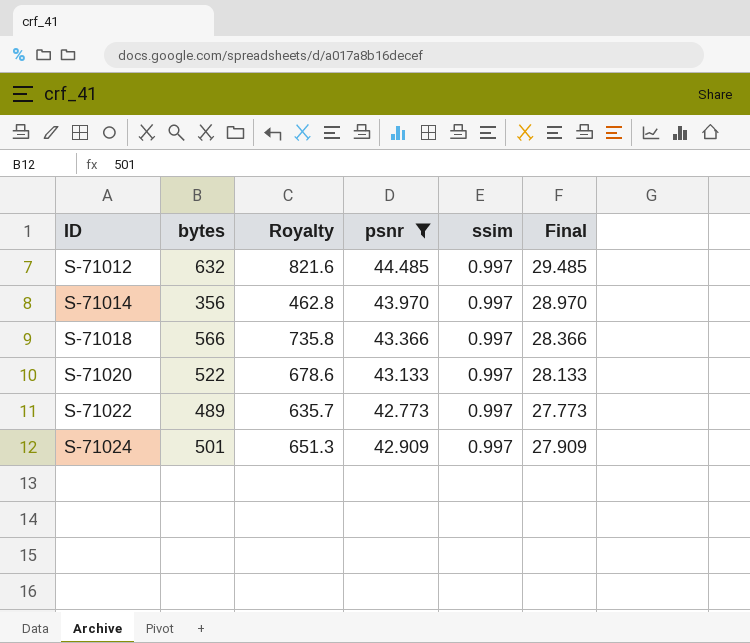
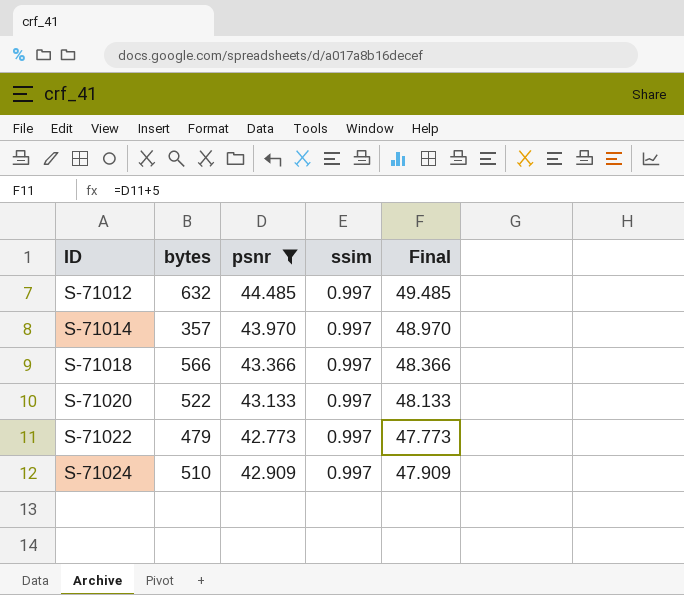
column Royalty | formula: [bytes] * 1.3 -> none
column Final | formula: [psnr] - 15 -> [psnr] + 5
S-71014 | bytes: 356 -> 357
S-71022 | bytes: 489 -> 479
S-71024 | bytes: 501 -> 510

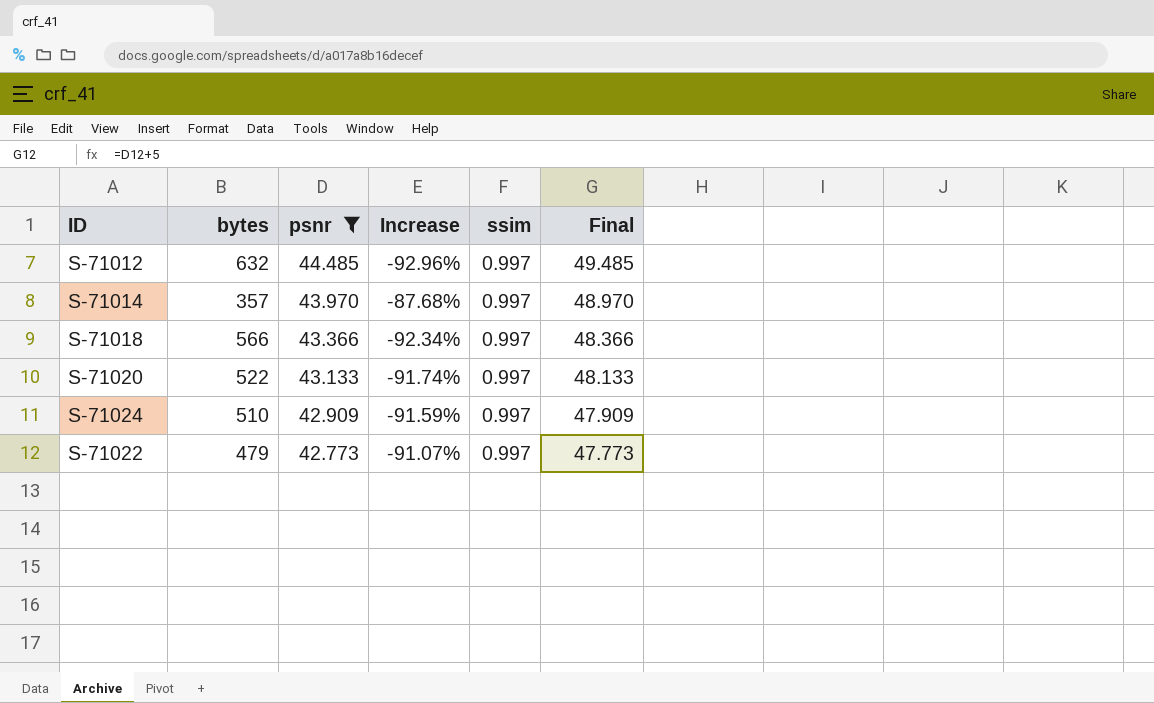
row order: ID ascending -> psnr descending
column Increase | formula: none -> ([psnr] - [bytes]) / [bytes]

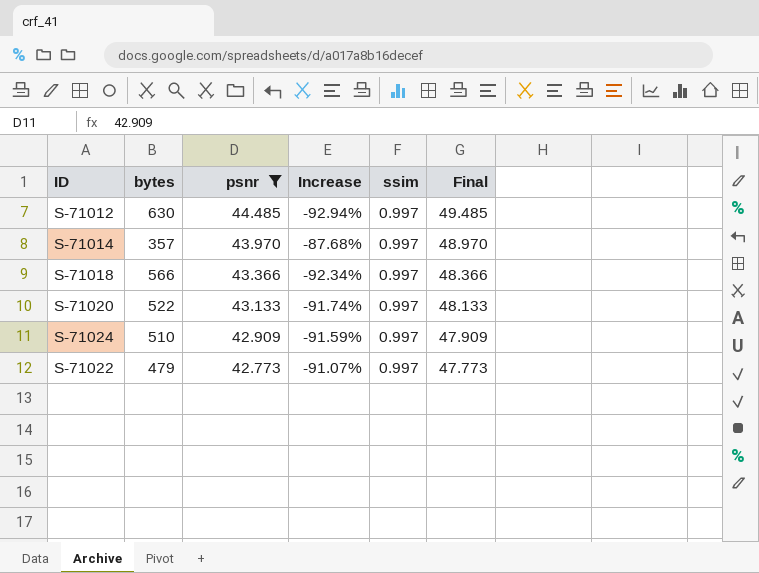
S-71012 | bytes: 632 -> 630
S-71012 | Increase: -92.96% -> -92.94%

